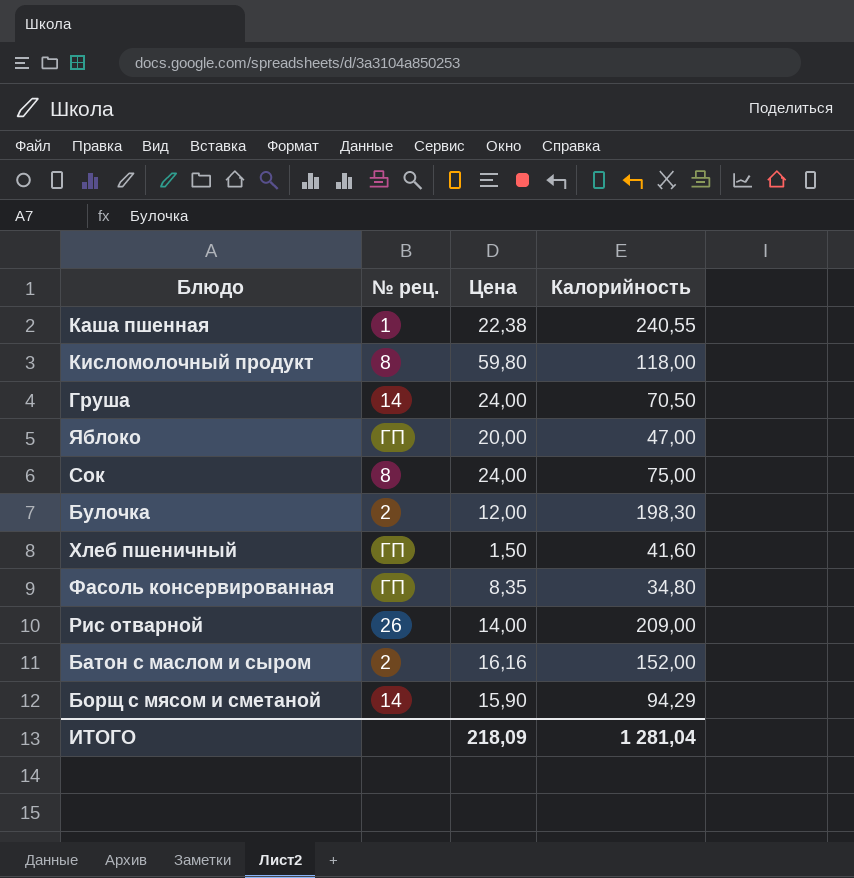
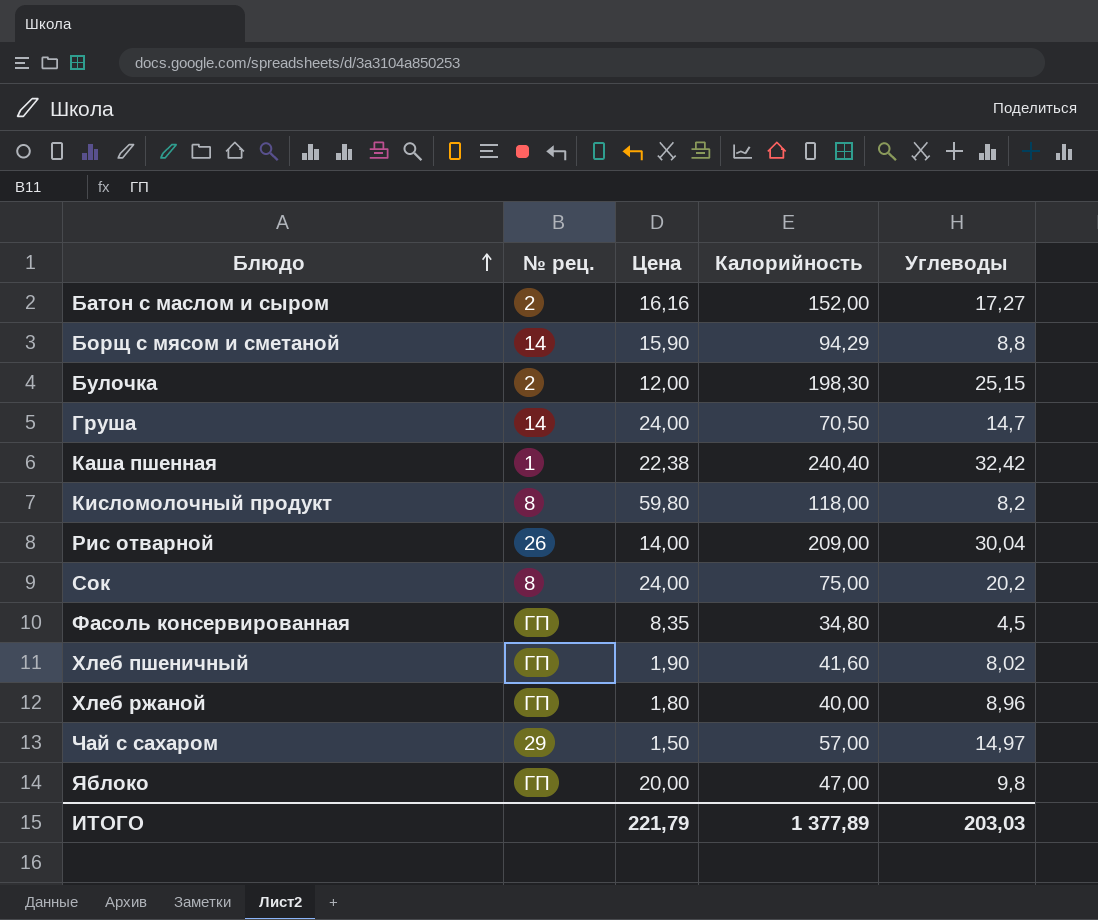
row order: none -> Блюдо ascending
column Углеводы | position: none -> 5
Каша пшенная | Калорийность: 240,55 -> 240,40
Хлеб пшеничный | Цена: 1,50 -> 1,90
row Хлеб ржаной: none -> ГП | 1,80 | 40,00 | 8,96
row Чай с сахаром: none -> 29 | 1,50 | 57,00 | 14,97
ИТОГО | Цена: 218,09 -> 221,79
ИТОГО | Калорийность: 1 281,04 -> 1 377,89

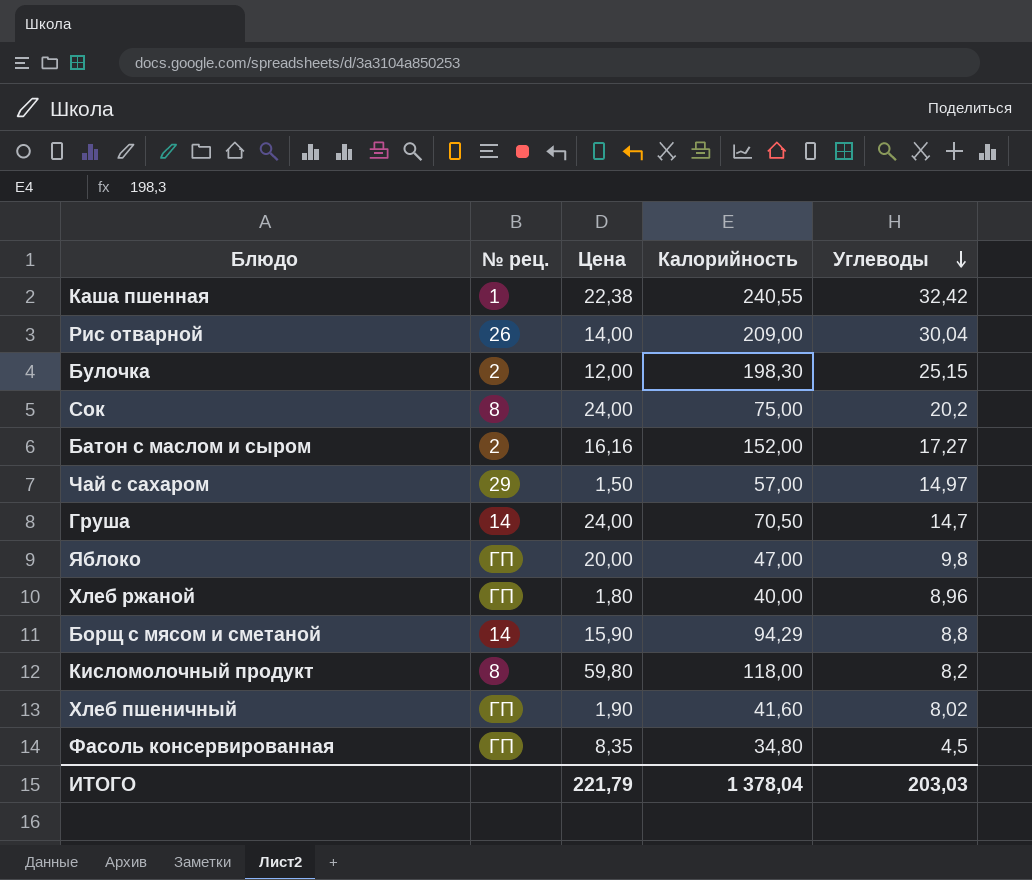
row order: Блюдо ascending -> Углеводы descending
Каша пшенная | Калорийность: 240,40 -> 240,55
ИТОГО | Калорийность: 1 377,89 -> 1 378,04

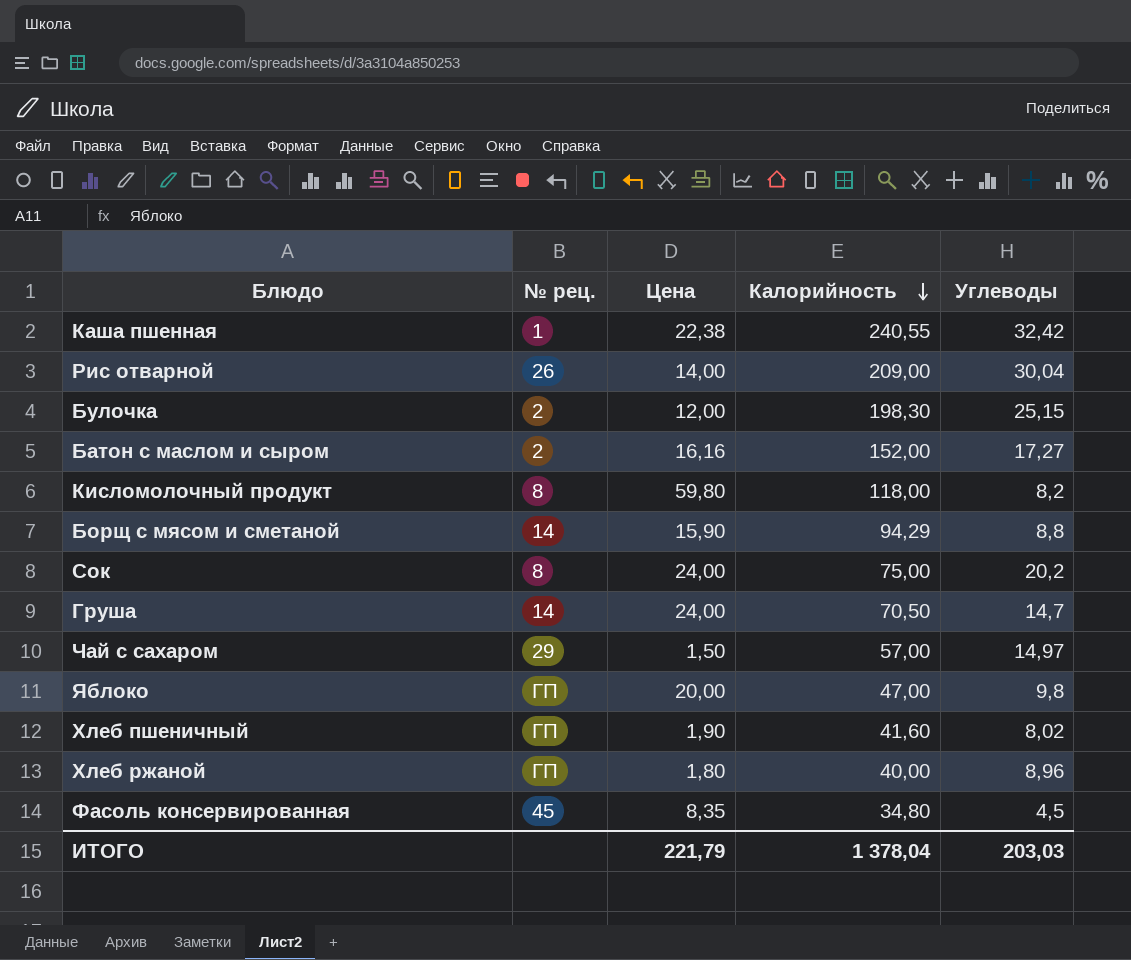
row order: Углеводы descending -> Калорийность descending
Фасоль консервированная | № рец.: ГП -> 45

